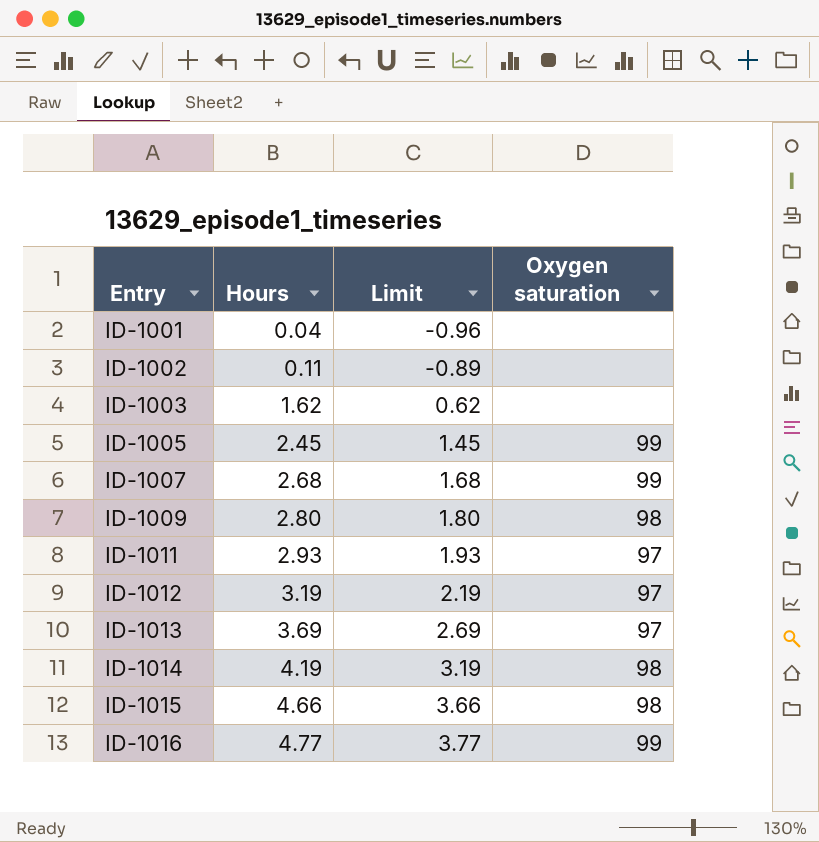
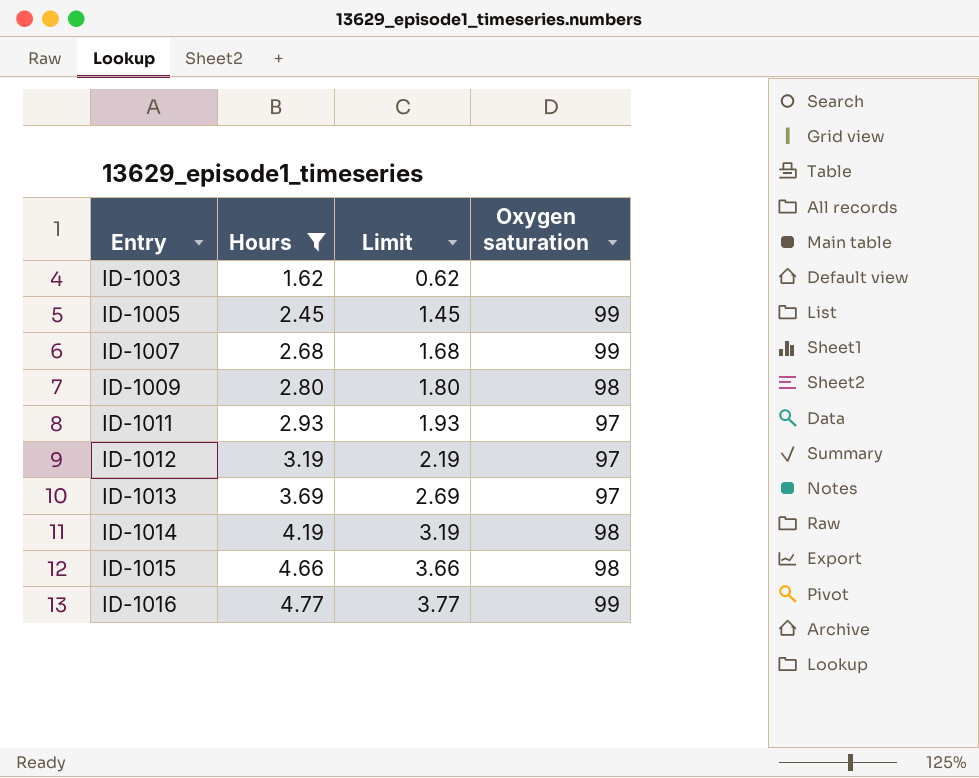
filter: none -> Hours >= 1.62

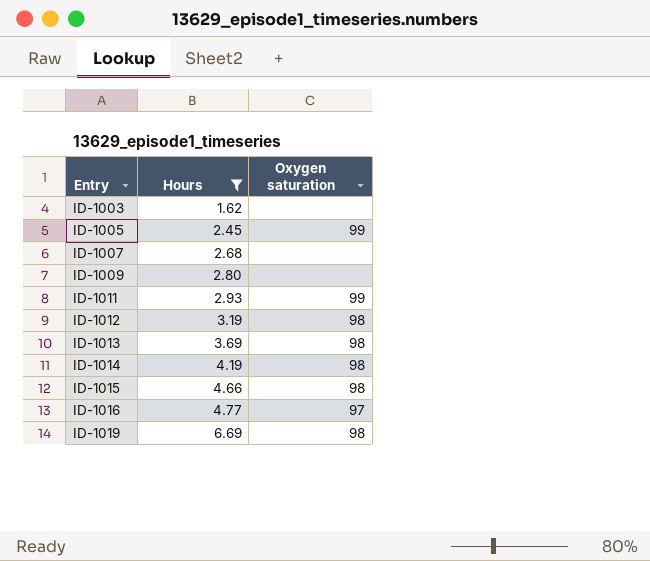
column Limit | formula: [Hours] - 1 -> none
ID-1007 | Oxygen saturation: 99 -> none
ID-1009 | Oxygen saturation: 98 -> none
ID-1011 | Oxygen saturation: 97 -> 99
ID-1012 | Oxygen saturation: 97 -> 98
ID-1013 | Oxygen saturation: 97 -> 98
ID-1016 | Oxygen saturation: 99 -> 97
row ID-1019: none -> 6.69 | 98

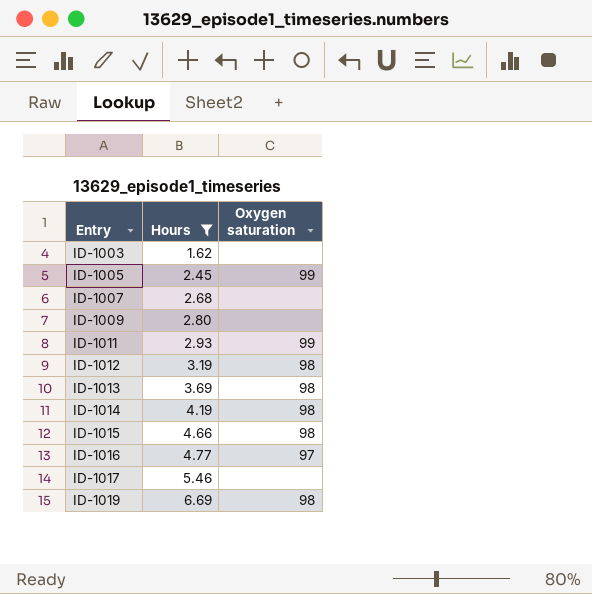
row ID-1017: none -> 5.46 | none

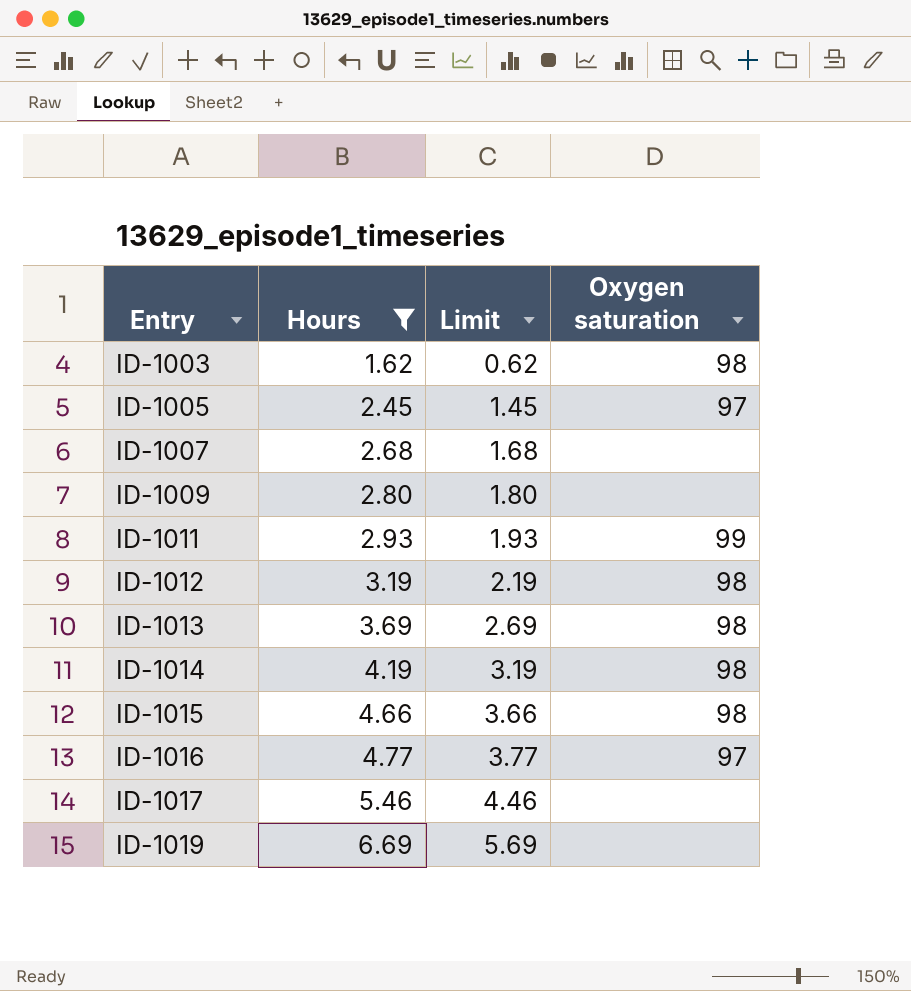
column Limit | formula: none -> [Hours] - 1
ID-1003 | Oxygen saturation: none -> 98
ID-1005 | Oxygen saturation: 99 -> 97
ID-1019 | Oxygen saturation: 98 -> none

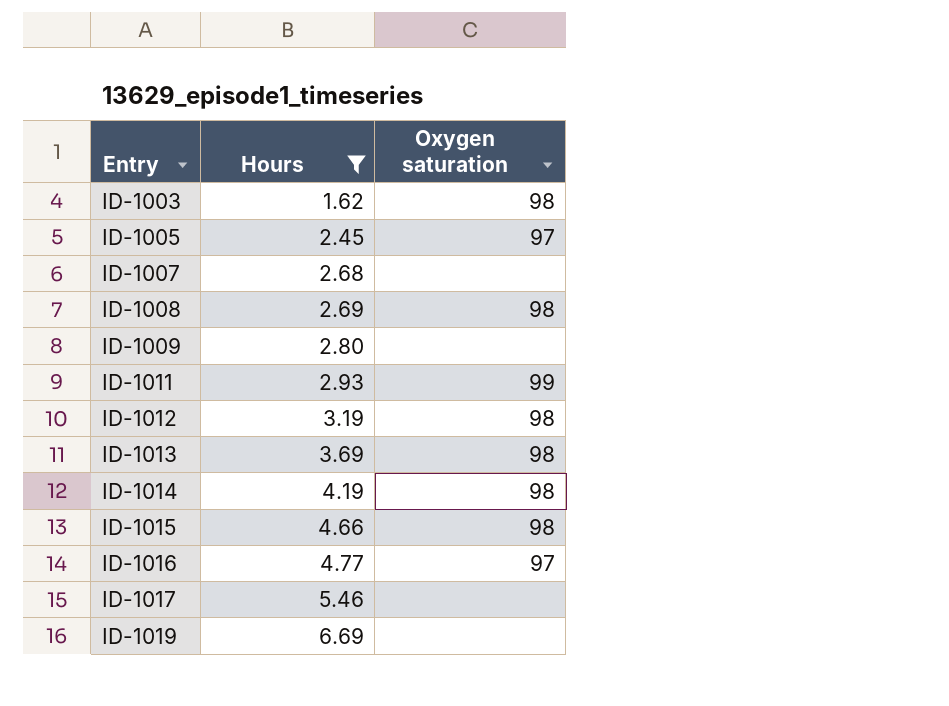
column Limit | formula: [Hours] - 1 -> none
row ID-1008: none -> 2.69 | 98

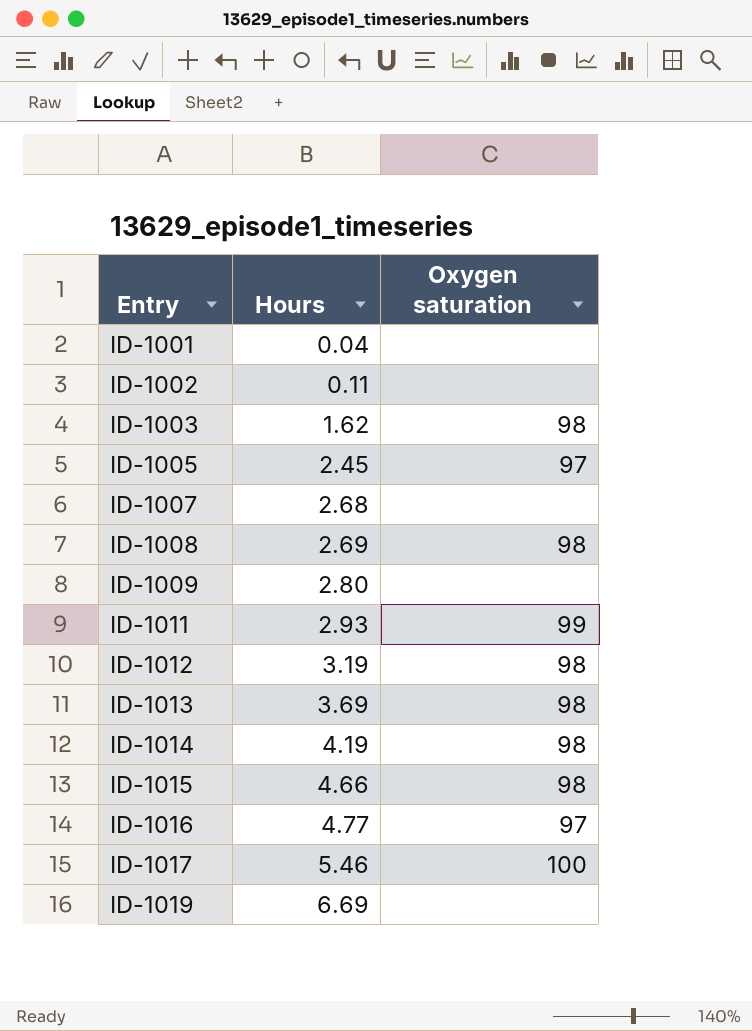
filter: Hours >= 1.62 -> none
ID-1017 | Oxygen saturation: none -> 100

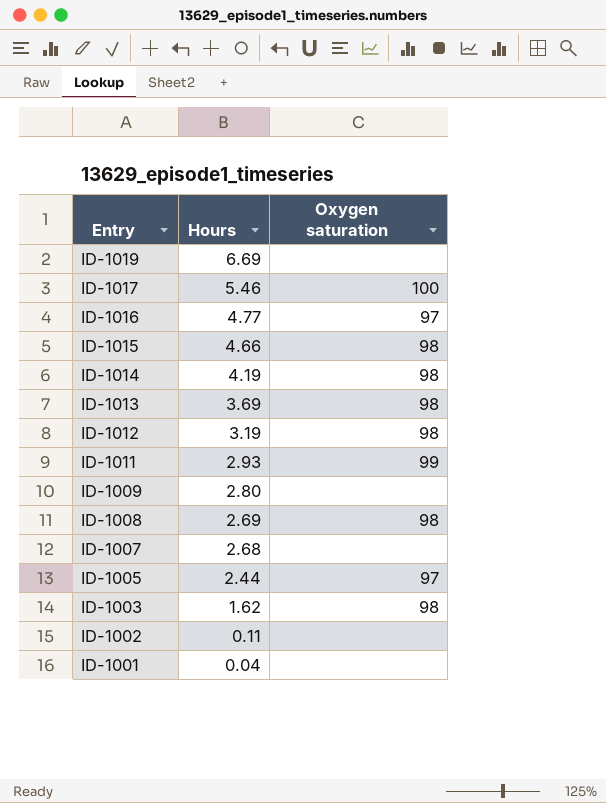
row order: Entry ascending -> Entry descending
ID-1005 | Hours: 2.45 -> 2.44

